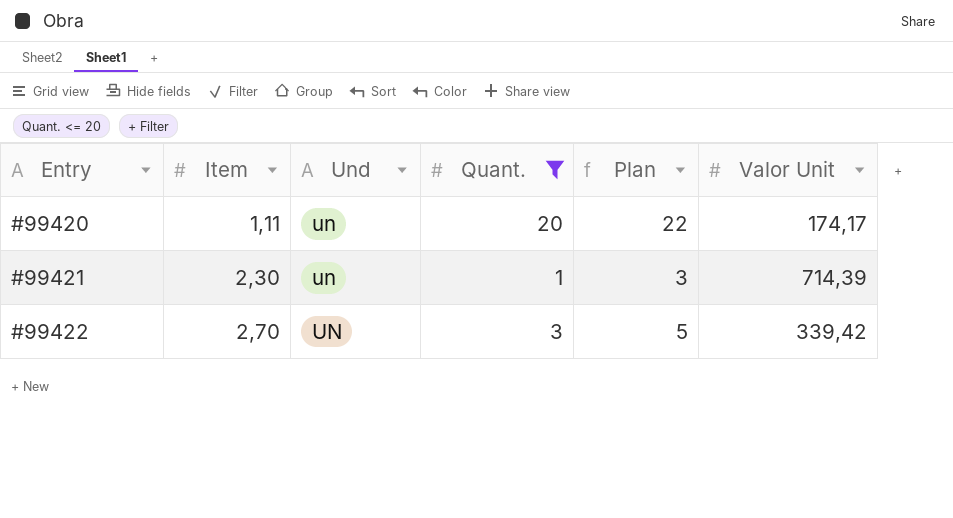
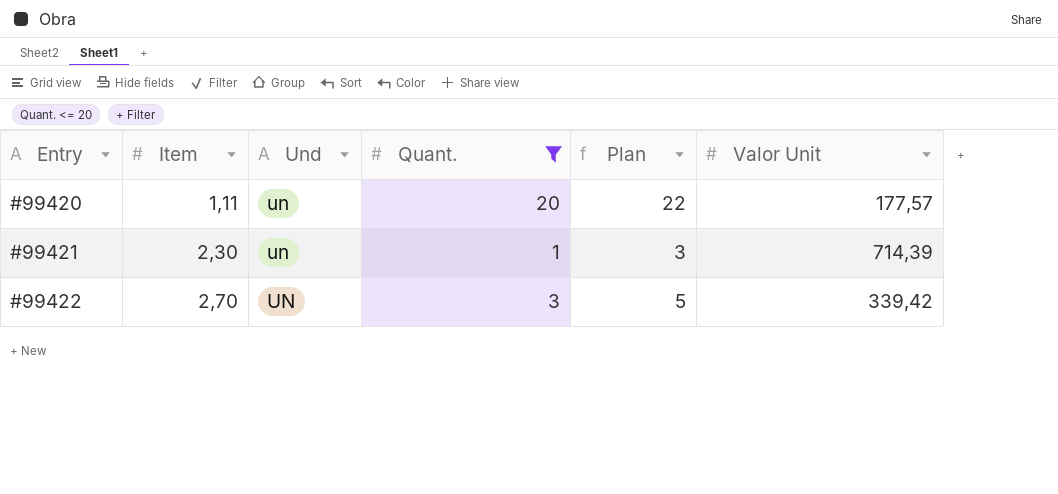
#99420 | Valor Unit: 174,17 -> 177,57

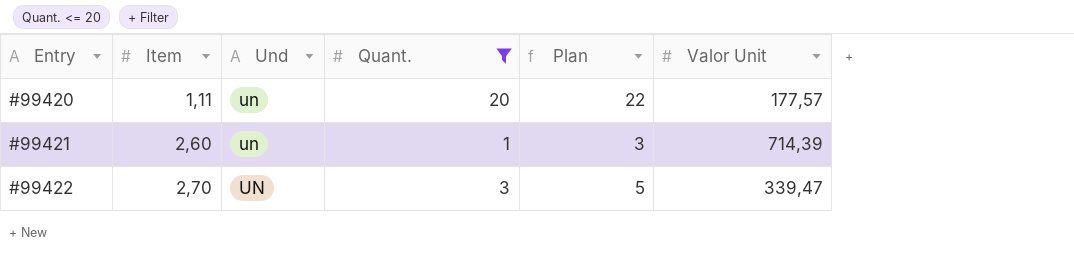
#99421 | Item: 2,30 -> 2,60
#99422 | Valor Unit: 339,42 -> 339,47

